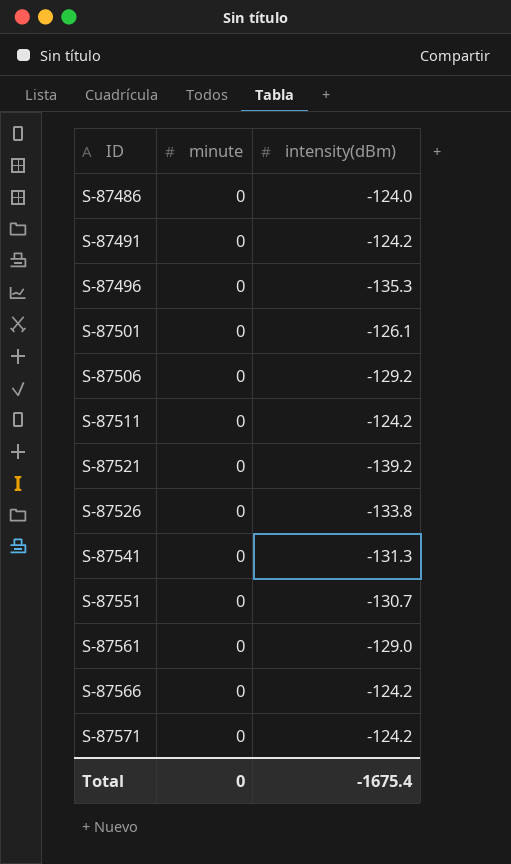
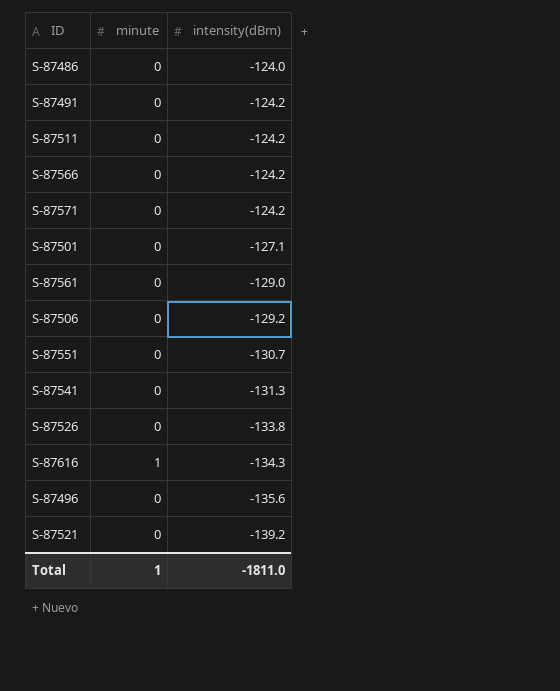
row order: ID ascending -> intensity(dBm) descending
S-87501 | intensity(dBm): -126.1 -> -127.1
row S-87616: none -> 1 | -134.3
S-87496 | intensity(dBm): -135.3 -> -135.6
Total | minute: 0 -> 1
Total | intensity(dBm): -1675.4 -> -1811.0

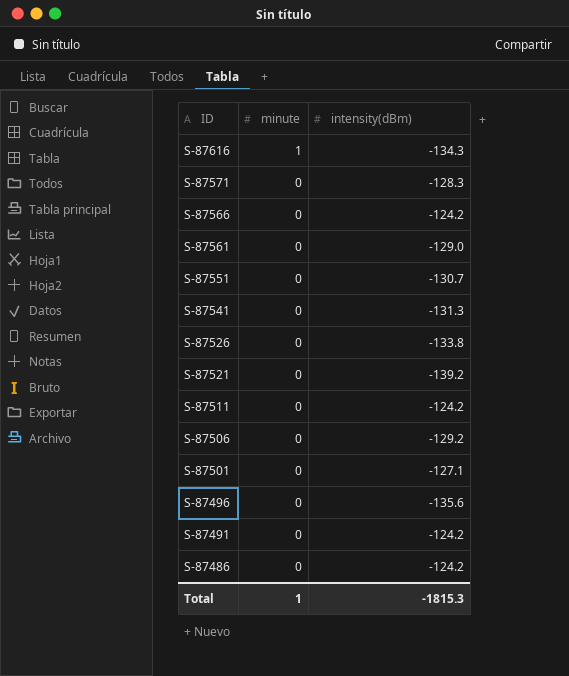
row order: intensity(dBm) descending -> ID descending
S-87571 | intensity(dBm): -124.2 -> -128.3
S-87486 | intensity(dBm): -124.0 -> -124.2
Total | intensity(dBm): -1811.0 -> -1815.3

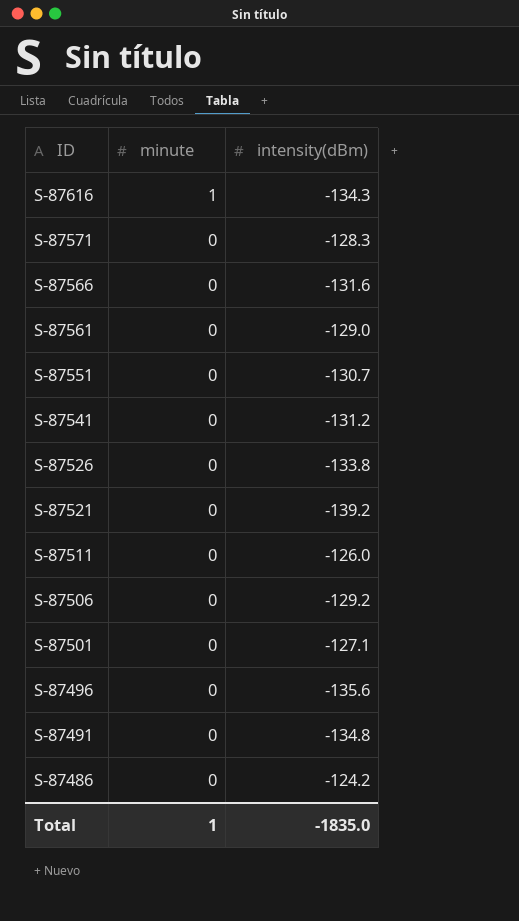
S-87566 | intensity(dBm): -124.2 -> -131.6
S-87541 | intensity(dBm): -131.3 -> -131.2
S-87511 | intensity(dBm): -124.2 -> -126.0
S-87491 | intensity(dBm): -124.2 -> -134.8
Total | intensity(dBm): -1815.3 -> -1835.0

